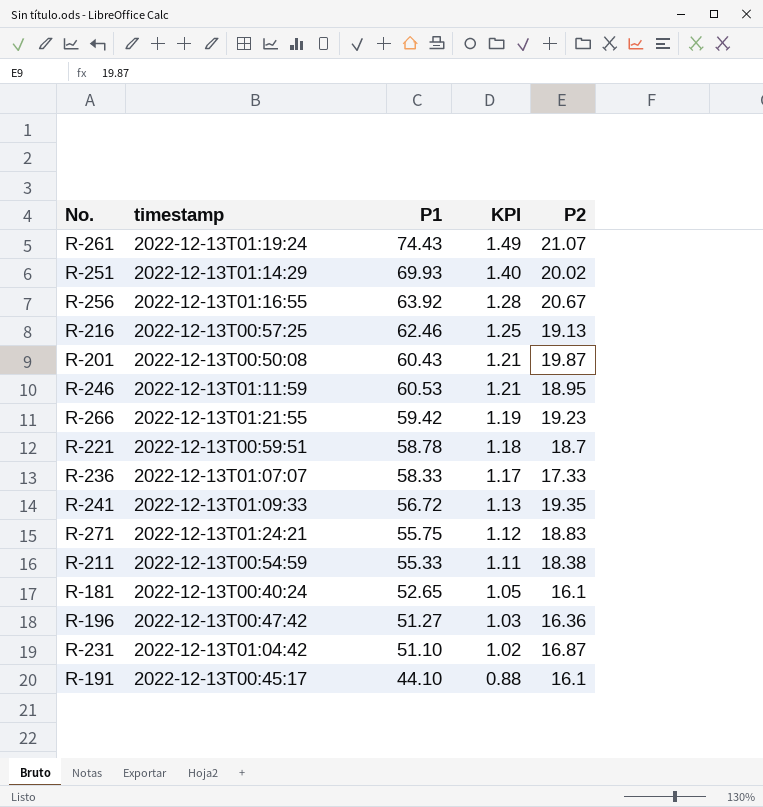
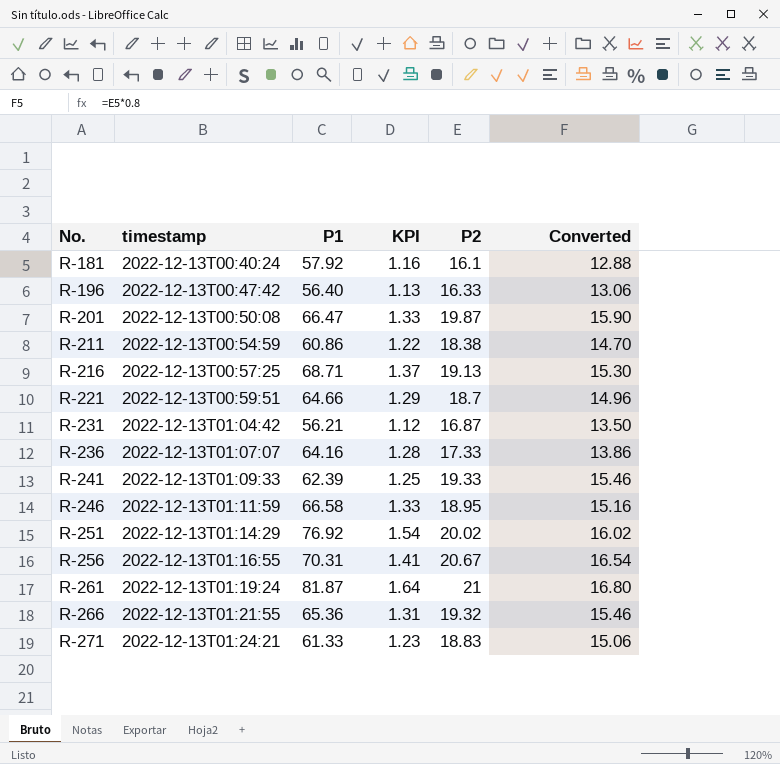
row order: KPI descending -> No. ascending
column Converted | formula: none -> [P2] * 0.8
row R-191: 2022-12-13T00:45:17 | 44.10 | 0.88 | 16.1 -> none
R-181 | P1: 52.65 -> 57.92
R-181 | KPI: 1.05 -> 1.16
R-196 | P1: 51.27 -> 56.40
R-196 | KPI: 1.03 -> 1.13
R-196 | P2: 16.36 -> 16.33
R-201 | P1: 60.43 -> 66.47
R-201 | KPI: 1.21 -> 1.33
R-211 | P1: 55.33 -> 60.86
R-211 | KPI: 1.11 -> 1.22
R-216 | P1: 62.46 -> 68.71
R-216 | KPI: 1.25 -> 1.37
R-221 | P1: 58.78 -> 64.66
R-221 | KPI: 1.18 -> 1.29
R-231 | P1: 51.10 -> 56.21
R-231 | KPI: 1.02 -> 1.12
R-236 | P1: 58.33 -> 64.16
R-236 | KPI: 1.17 -> 1.28
R-241 | P1: 56.72 -> 62.39
R-241 | KPI: 1.13 -> 1.25
R-241 | P2: 19.35 -> 19.33
R-246 | P1: 60.53 -> 66.58
R-246 | KPI: 1.21 -> 1.33
R-251 | P1: 69.93 -> 76.92
R-251 | KPI: 1.40 -> 1.54
R-256 | P1: 63.92 -> 70.31
R-256 | KPI: 1.28 -> 1.41
R-261 | P1: 74.43 -> 81.87
R-261 | KPI: 1.49 -> 1.64
R-261 | P2: 21.07 -> 21
R-266 | P1: 59.42 -> 65.36
R-266 | KPI: 1.19 -> 1.31
R-266 | P2: 19.23 -> 19.32
R-271 | P1: 55.75 -> 61.33
R-271 | KPI: 1.12 -> 1.23

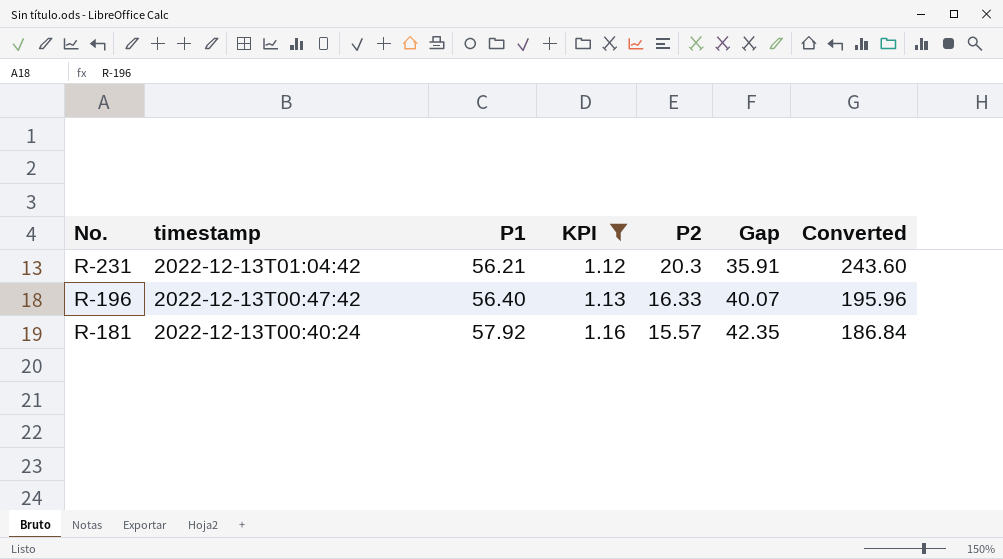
filter: none -> KPI <= 1.16
row order: No. ascending -> No. descending
column Gap | formula: none -> [P1] - [P2]
column Converted | formula: [P2] * 0.8 -> [P2] * 12
R-231 | P2: 16.87 -> 20.3
R-181 | P2: 16.1 -> 15.57

